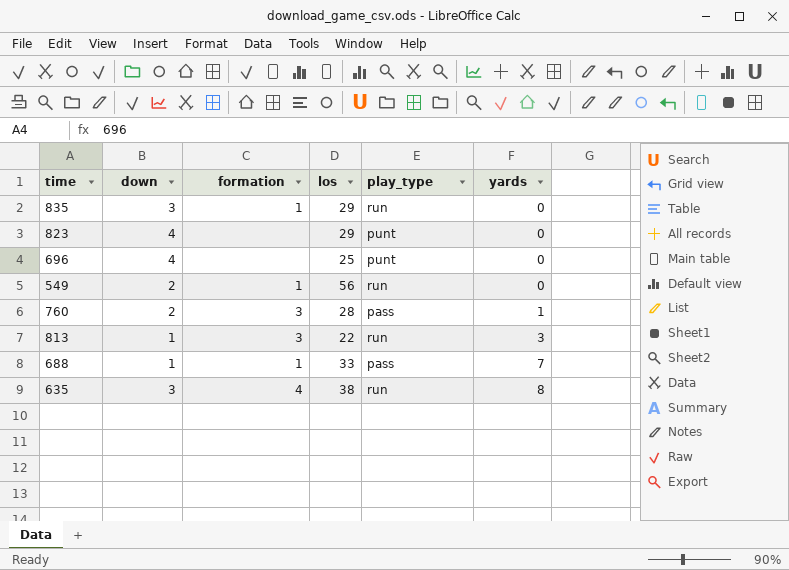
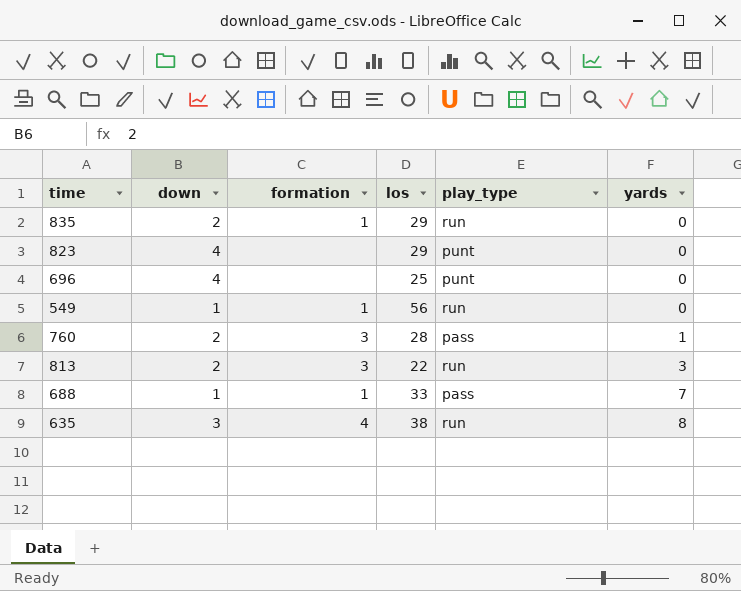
835 | down: 3 -> 2
549 | down: 2 -> 1
813 | down: 1 -> 2

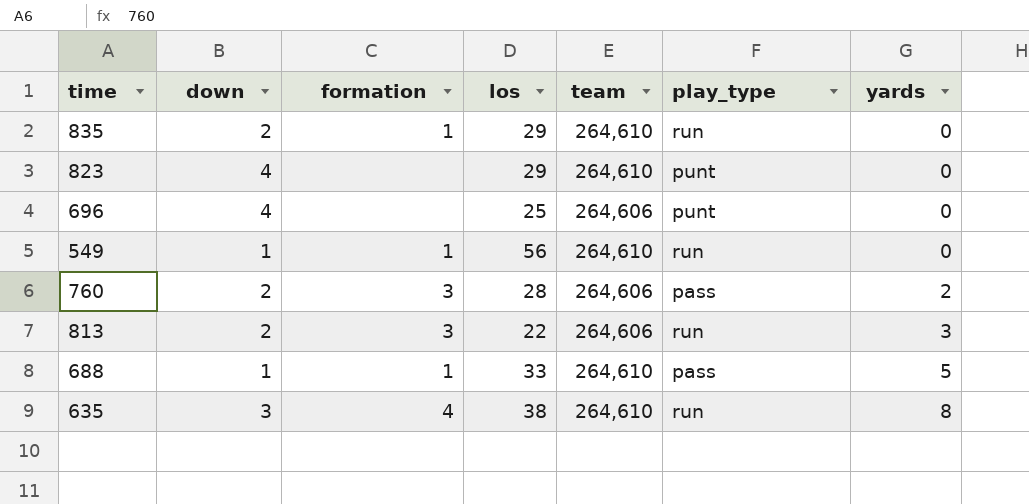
column team | position: none -> 5
760 | yards: 1 -> 2
688 | yards: 7 -> 5

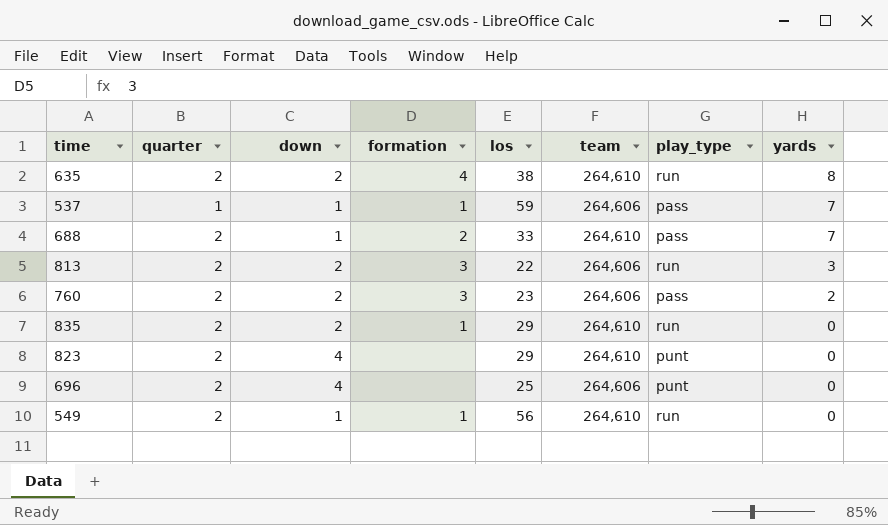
row order: yards ascending -> yards descending
column quarter | position: none -> 2
635 | down: 3 -> 2
row 537: none -> 1 | 1 | 1 | 59 | 264,606 | pass | 7
688 | formation: 1 -> 2
688 | yards: 5 -> 7
760 | los: 28 -> 23

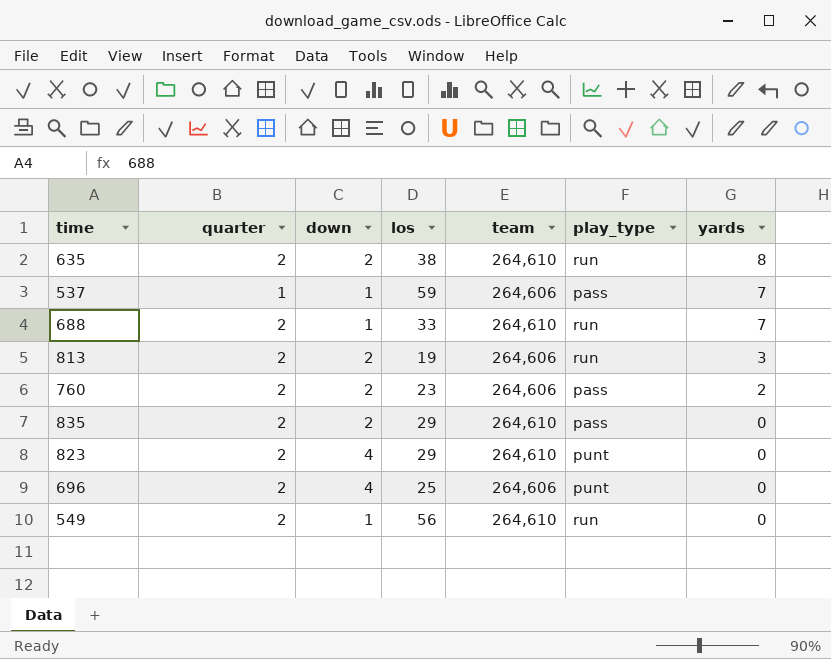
column formation | position: 4 -> none
688 | play_type: pass -> run
813 | los: 22 -> 19
835 | play_type: run -> pass

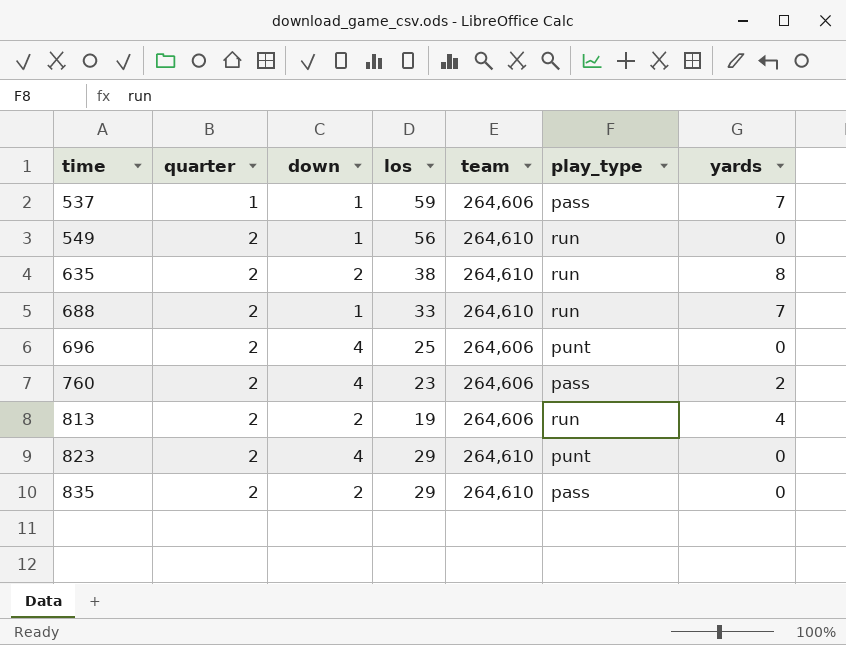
row order: yards descending -> time ascending
760 | down: 2 -> 4
813 | yards: 3 -> 4

